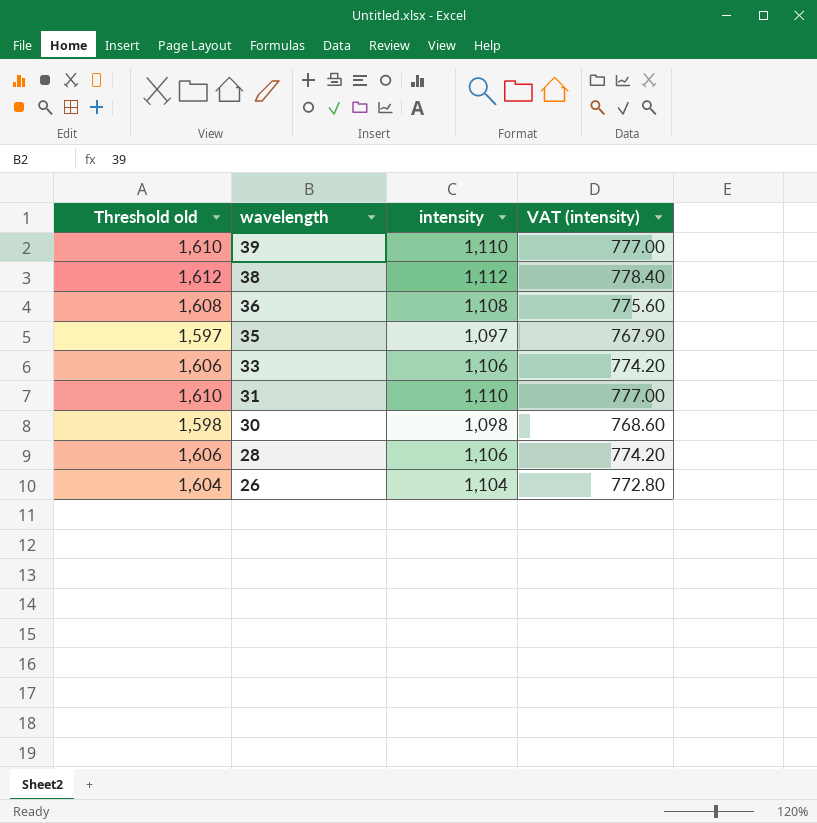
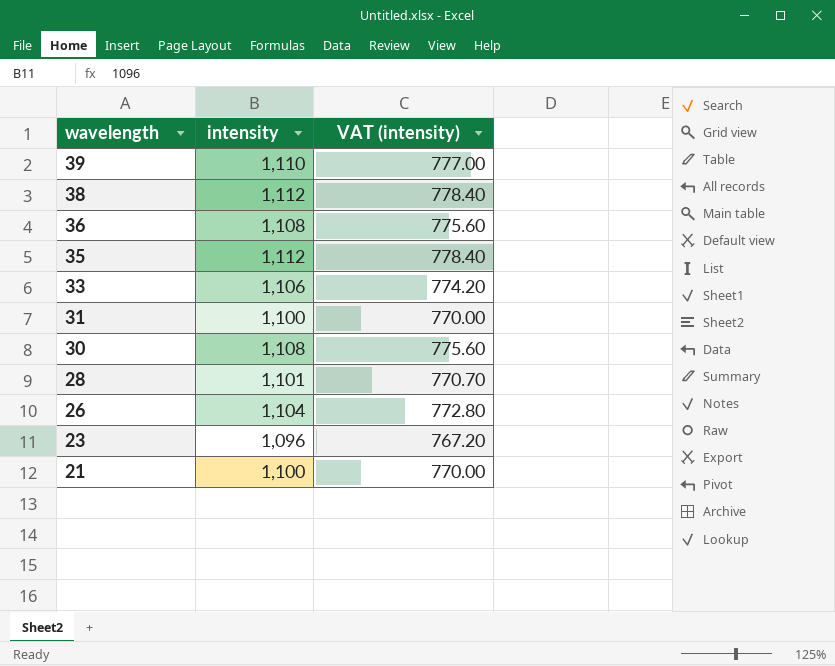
column Threshold old | formula: [intensity] + 500 -> none
35 | intensity: 1,097 -> 1,112
35 | VAT (intensity): 767.90 -> 778.40
31 | intensity: 1,110 -> 1,100
31 | VAT (intensity): 777.00 -> 770.00
30 | intensity: 1,098 -> 1,108
30 | VAT (intensity): 768.60 -> 775.60
28 | intensity: 1,106 -> 1,101
28 | VAT (intensity): 774.20 -> 770.70
row 23: none -> 1,096 | 767.20
row 21: none -> 1,100 | 770.00

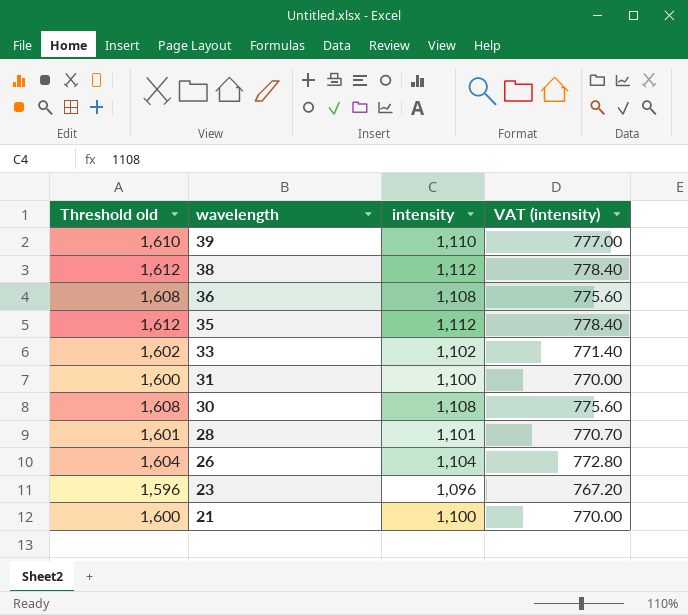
column Threshold old | formula: none -> [intensity] + 500
33 | intensity: 1,106 -> 1,102
33 | VAT (intensity): 774.20 -> 771.40

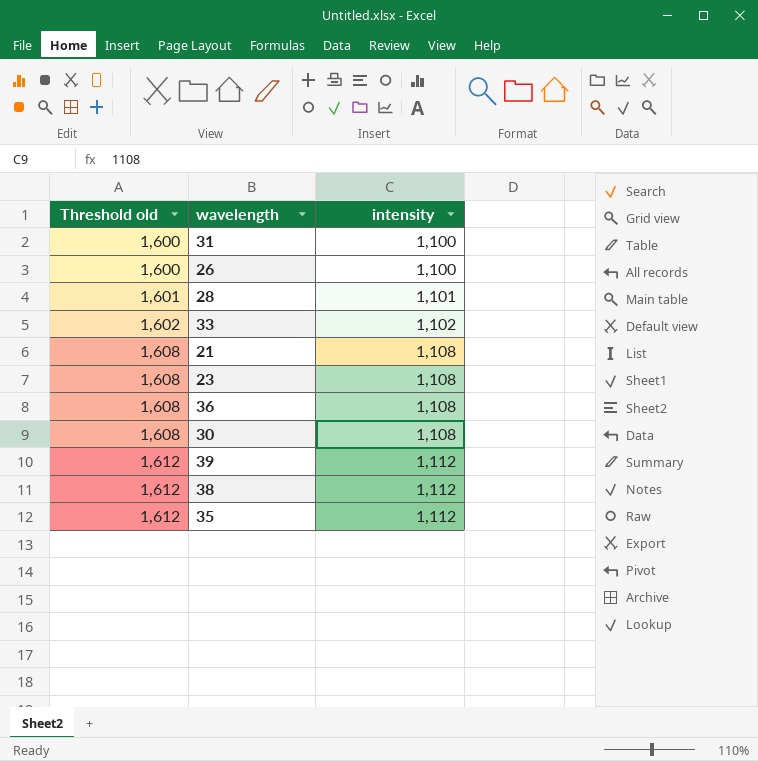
row order: wavelength descending -> Threshold old ascending
column VAT (intensity) | formula: [intensity] * 0.7 -> none
26 | Threshold old: 1,604 -> 1,600
26 | intensity: 1,104 -> 1,100
21 | Threshold old: 1,600 -> 1,608
21 | intensity: 1,100 -> 1,108
23 | Threshold old: 1,596 -> 1,608
23 | intensity: 1,096 -> 1,108
39 | Threshold old: 1,610 -> 1,612
39 | intensity: 1,110 -> 1,112

